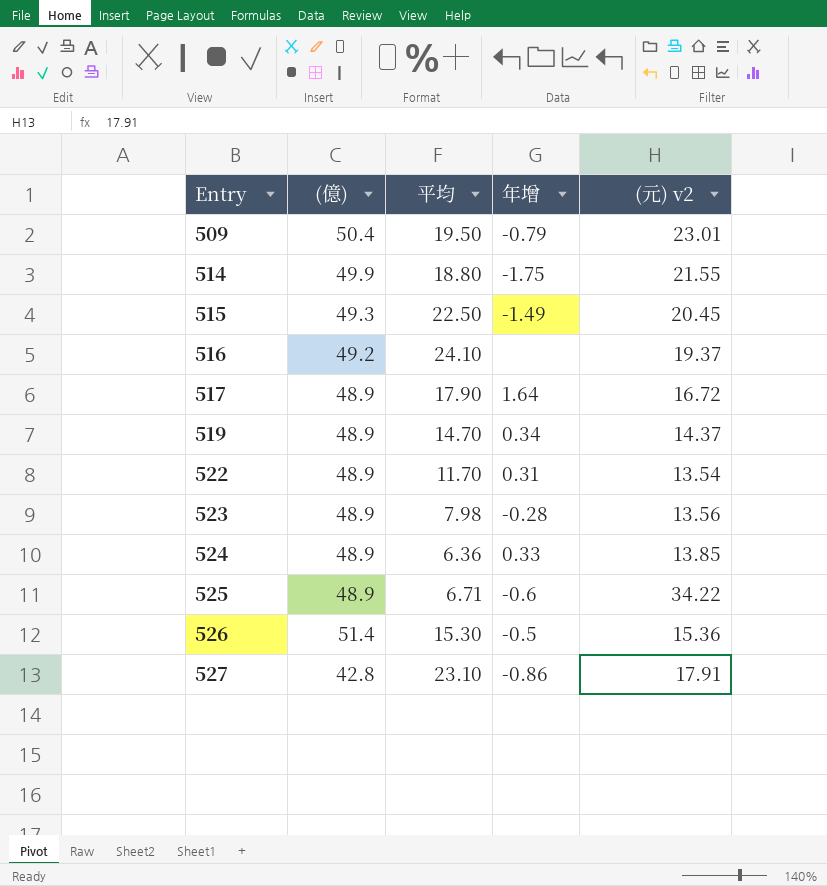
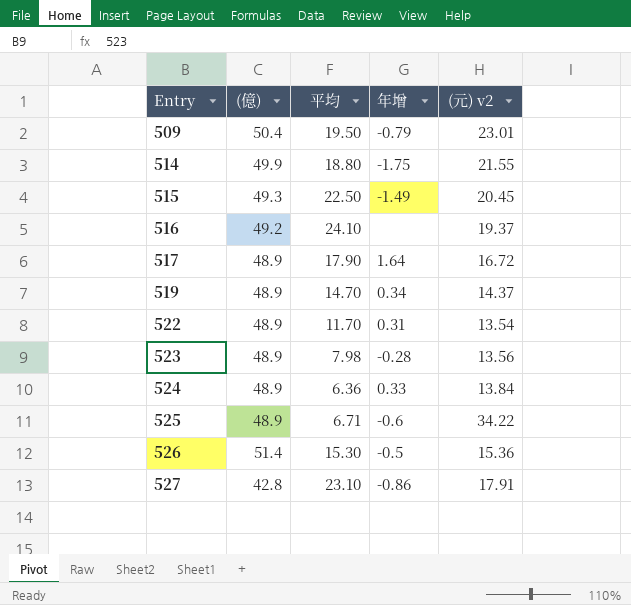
524 | (元) v2: 13.85 -> 13.84

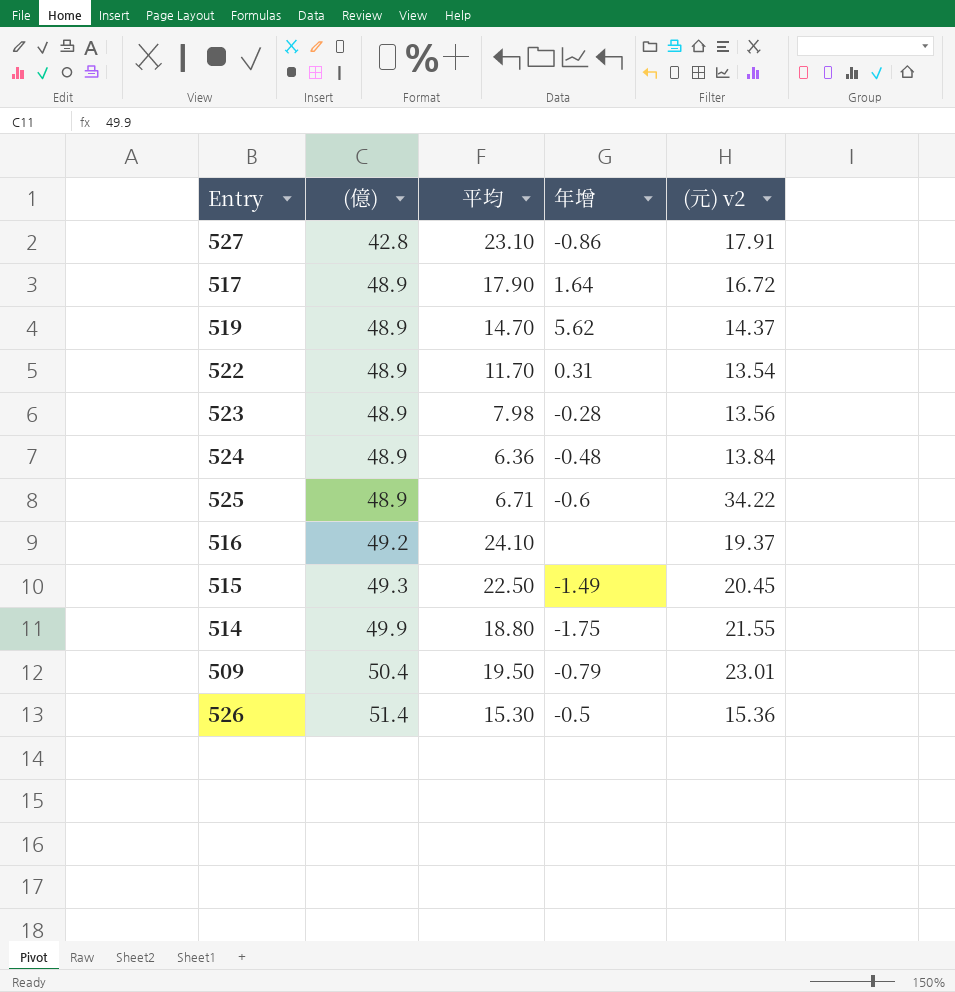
row order: Entry ascending -> (億) ascending
519 | 年增: 0.34 -> 5.62
524 | 年增: 0.33 -> -0.48

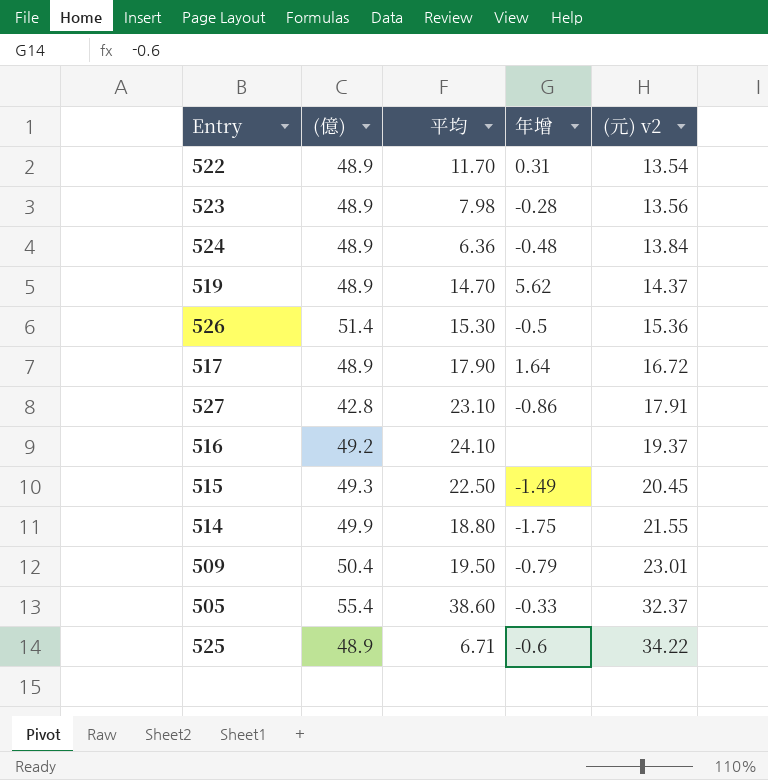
row order: (億) ascending -> (元) v2 ascending
row 505: none -> 55.4 | 38.60 | -0.33 | 32.37

